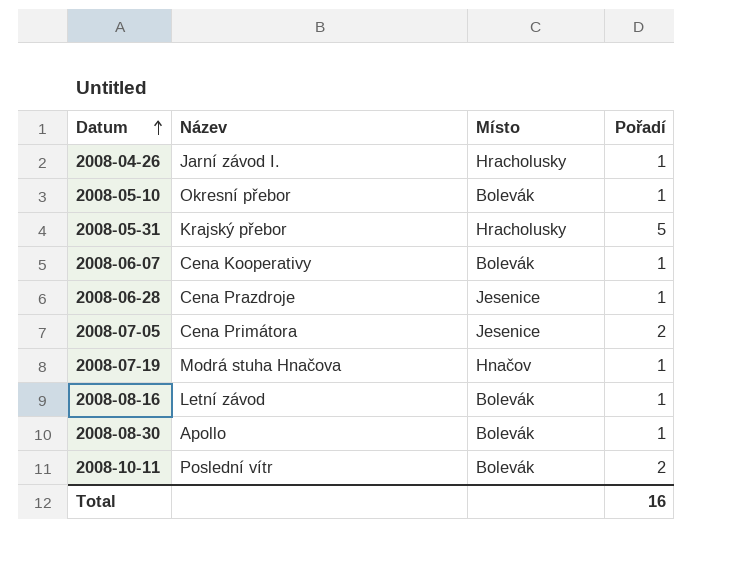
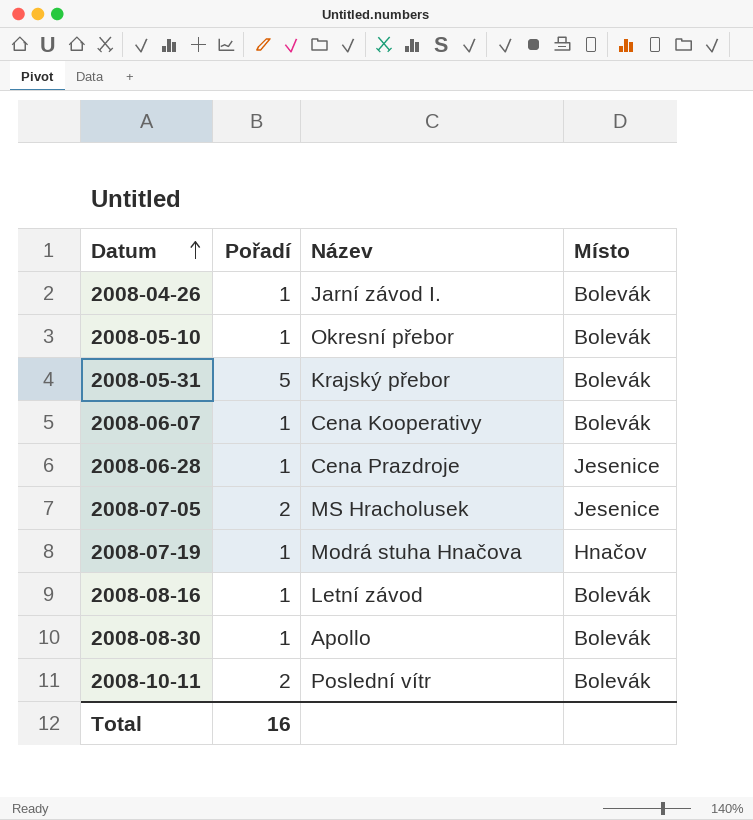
column Pořadí | position: 4 -> 2
2008-04-26 | Místo: Hracholusky -> Bolevák
2008-05-31 | Místo: Hracholusky -> Bolevák
2008-07-05 | Název: Cena Primátora -> MS Hracholusek

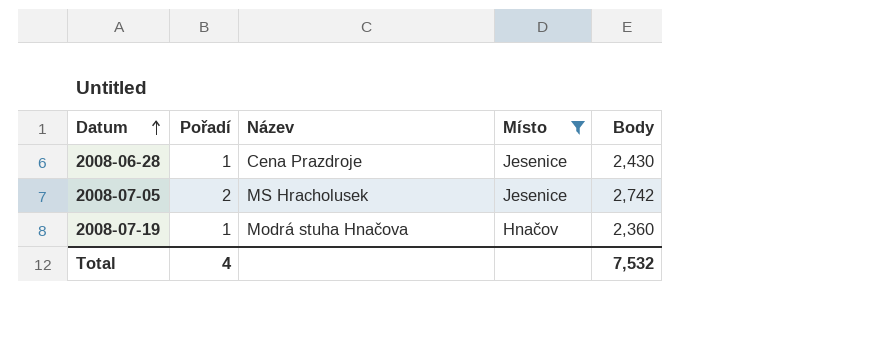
filter: none -> Místo != Bolevák
column Body | position: none -> 5
Total | Pořadí: 16 -> 4

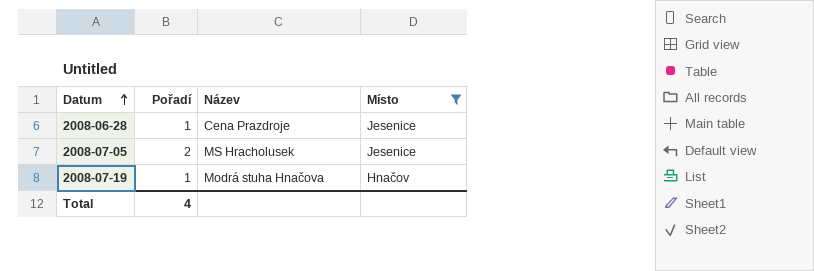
column Body | position: 5 -> none

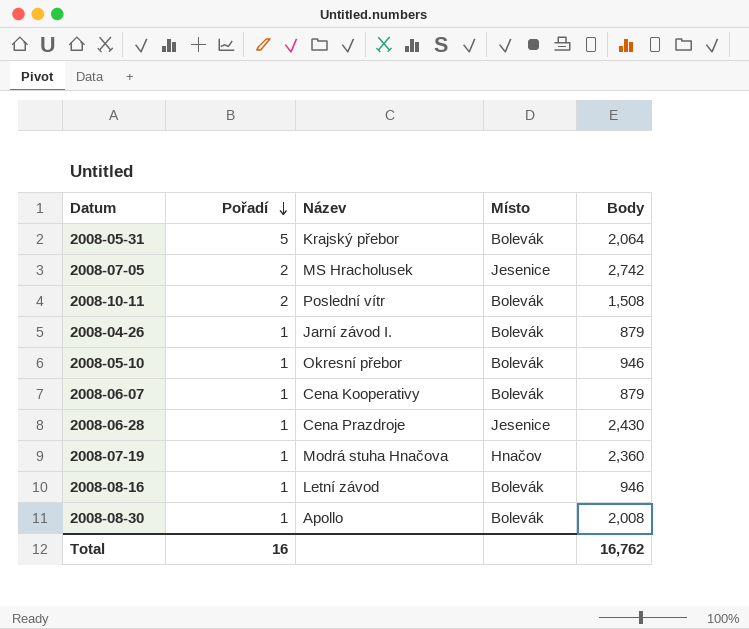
filter: Místo != Bolevák -> none
row order: Datum ascending -> Pořadí descending
column Body | position: none -> 5
Total | Pořadí: 4 -> 16

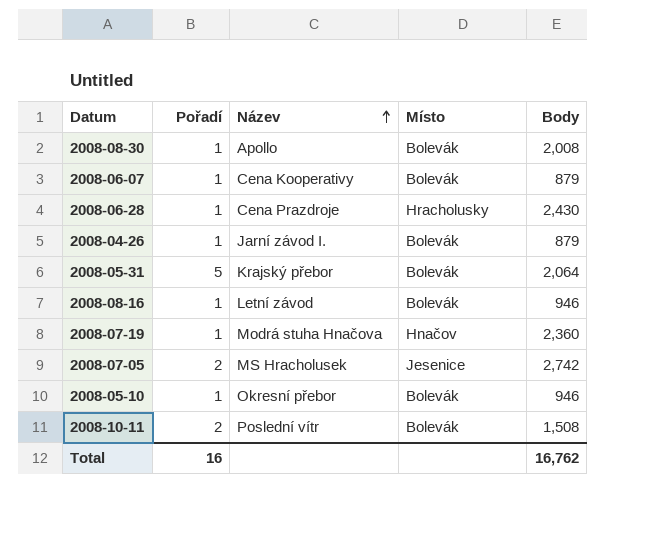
row order: Pořadí descending -> Název ascending
2008-06-28 | Místo: Jesenice -> Hracholusky

